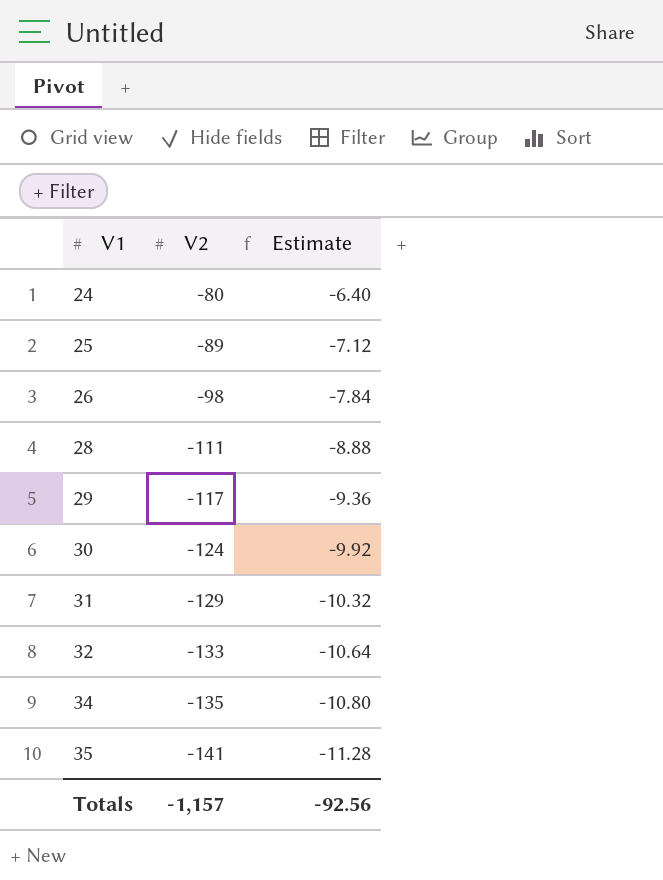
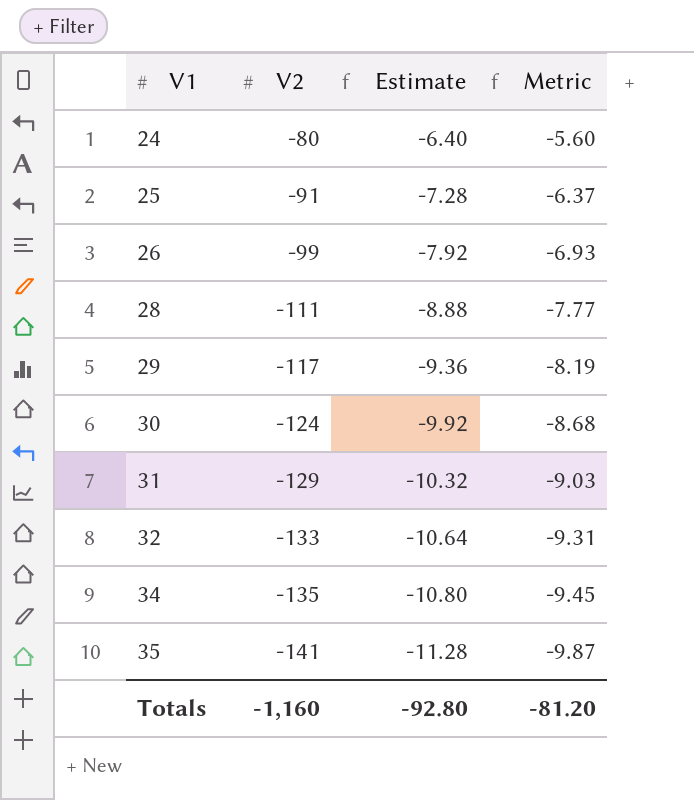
column Metric | formula: none -> [V2] * 0.07
25 | V2: -89 -> -91
25 | Estimate: -7.12 -> -7.28
26 | V2: -98 -> -99
26 | Estimate: -7.84 -> -7.92
Totals | V2: -1,157 -> -1,160
Totals | Estimate: -92.56 -> -92.80

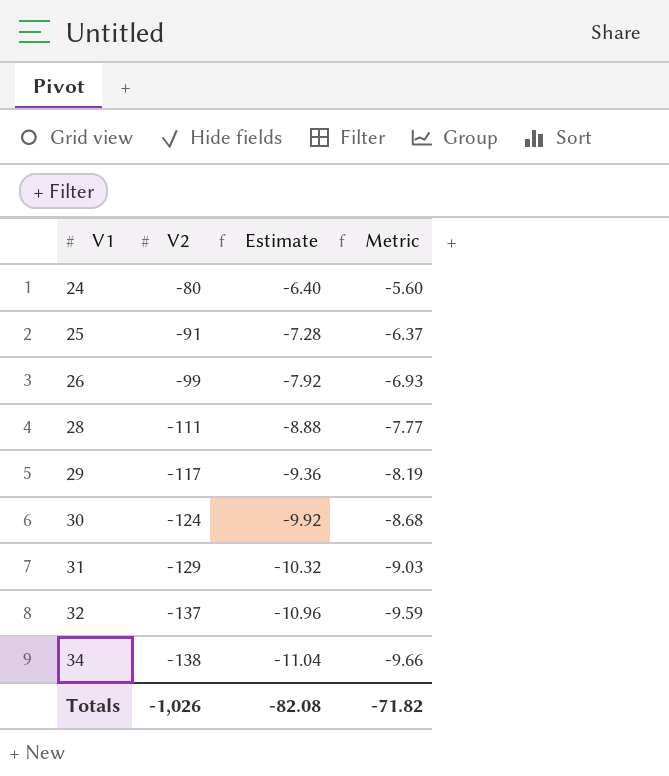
row 35: -141 | -11.28 | -9.87 -> none
32 | V2: -133 -> -137
32 | Estimate: -10.64 -> -10.96
32 | Metric: -9.31 -> -9.59
34 | V2: -135 -> -138
34 | Estimate: -10.80 -> -11.04
34 | Metric: -9.45 -> -9.66
Totals | V2: -1,160 -> -1,026
Totals | Estimate: -92.80 -> -82.08
Totals | Metric: -81.20 -> -71.82

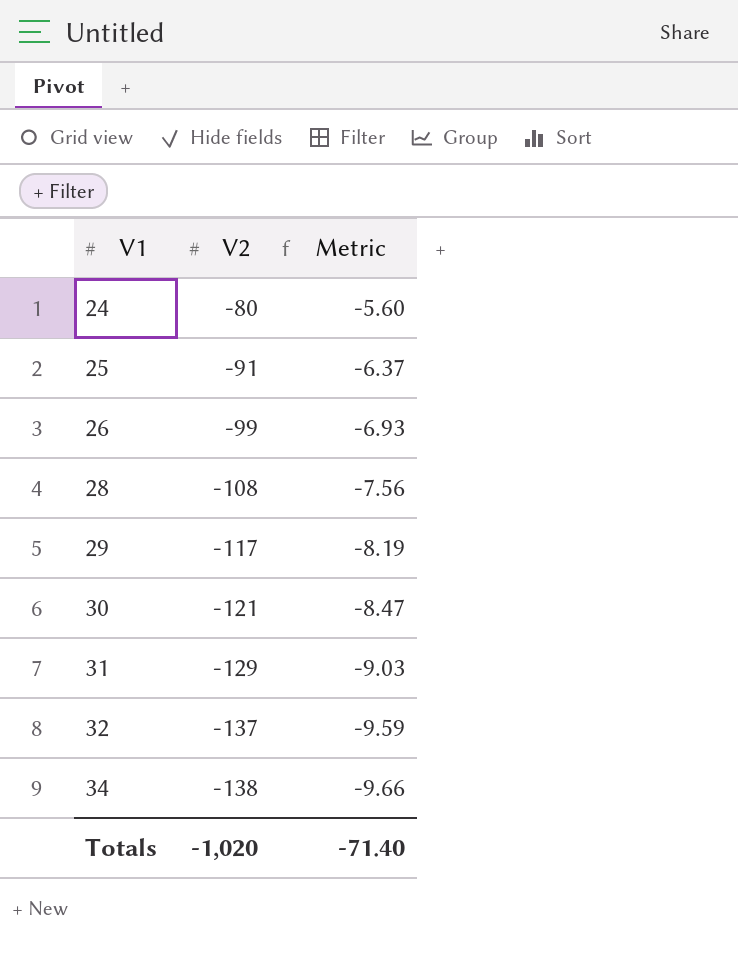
column Estimate | formula: [V2] * 0.08 -> none
28 | V2: -111 -> -108
28 | Metric: -7.77 -> -7.56
30 | V2: -124 -> -121
30 | Metric: -8.68 -> -8.47
Totals | V2: -1,026 -> -1,020
Totals | Metric: -71.82 -> -71.40

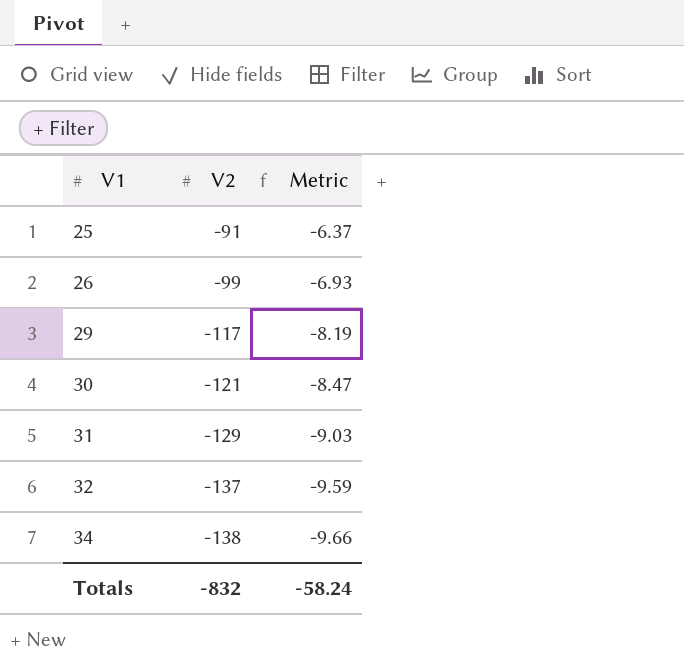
row 24: -80 | -5.60 -> none
row 28: -108 | -7.56 -> none
Totals | V2: -1,020 -> -832
Totals | Metric: -71.40 -> -58.24

